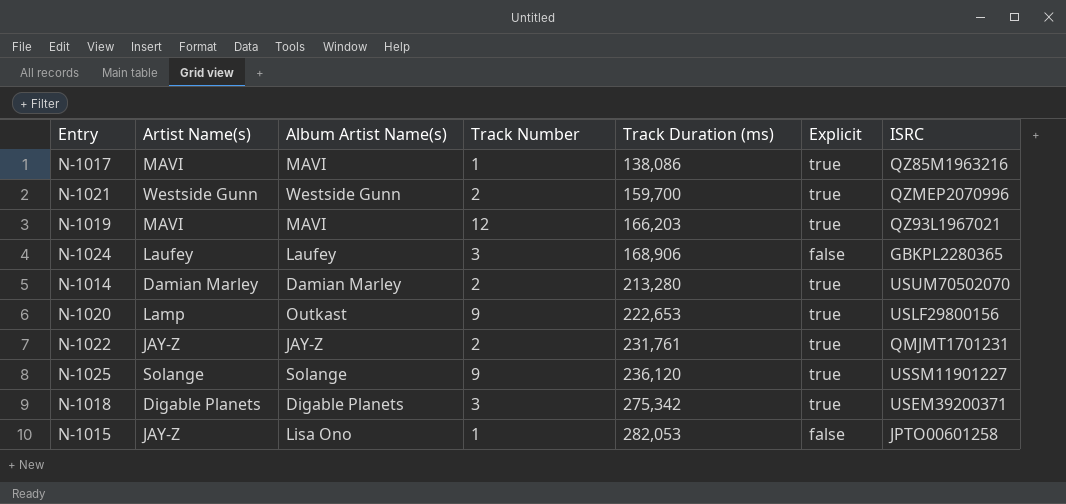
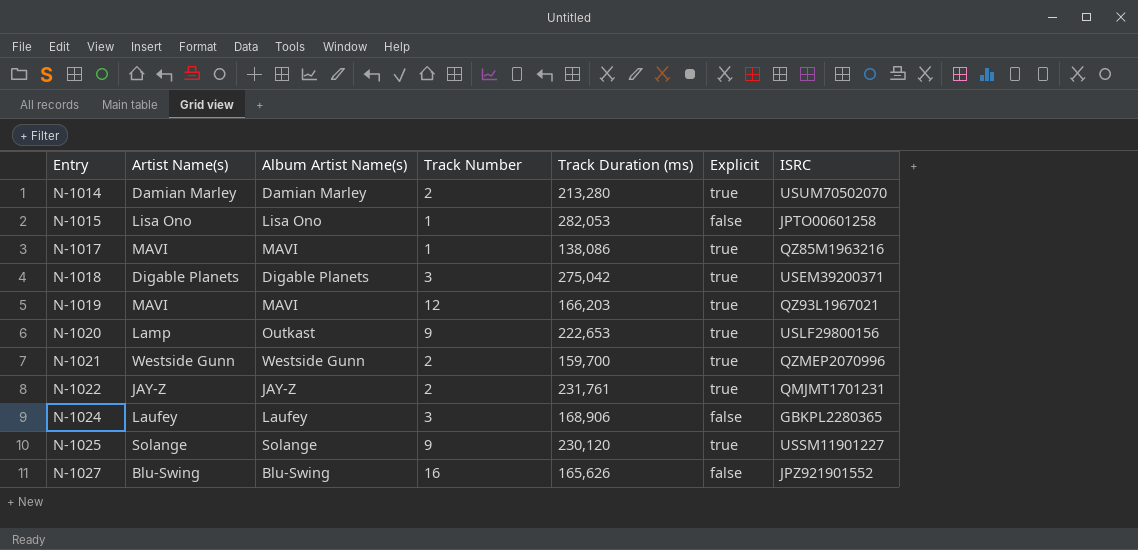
row order: Track Duration (ms) ascending -> Entry ascending
N-1015 | Artist Name(s): JAY-Z -> Lisa Ono
N-1018 | Track Duration (ms): 275,342 -> 275,042
N-1025 | Track Duration (ms): 236,120 -> 230,120
row N-1027: none -> Blu-Swing | Blu-Swing | 16 | 165,626 | false | JPZ921901552

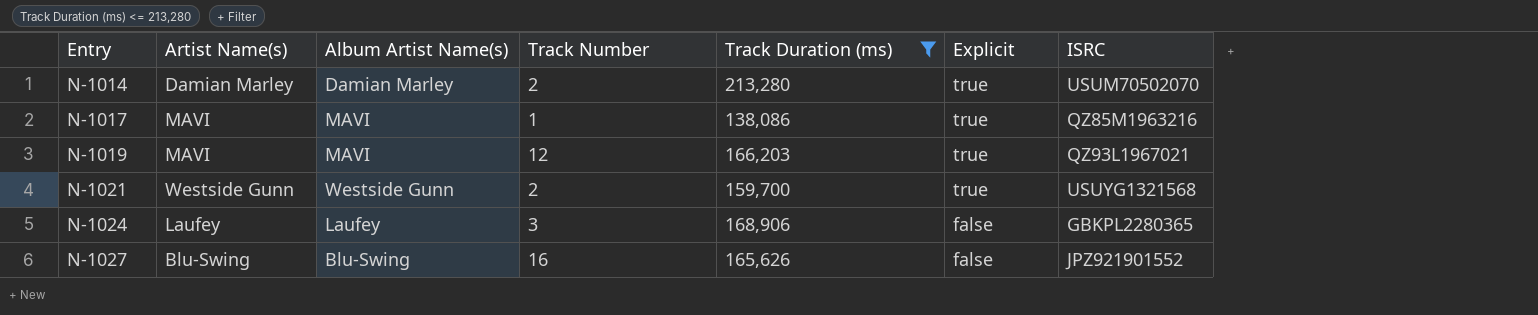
filter: none -> Track Duration (ms) <= 213,280
N-1021 | ISRC: QZMEP2070996 -> USUYG1321568

